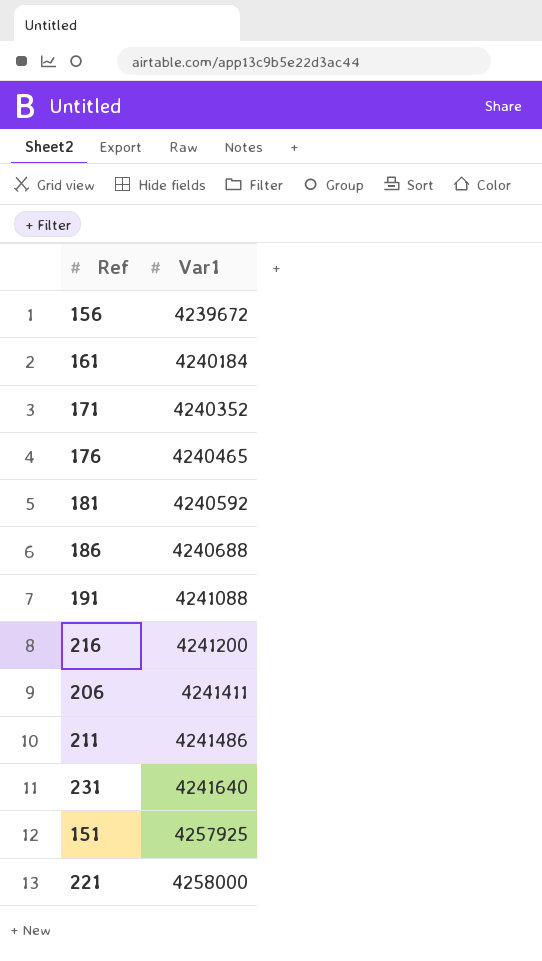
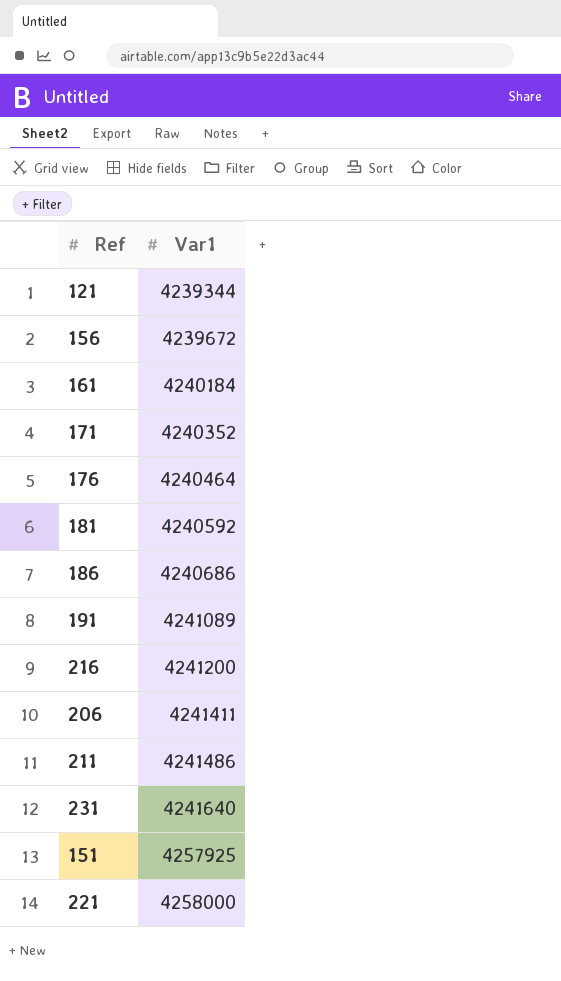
row 121: none -> 4239344
176 | Var1: 4240465 -> 4240464
186 | Var1: 4240688 -> 4240686
191 | Var1: 4241088 -> 4241089

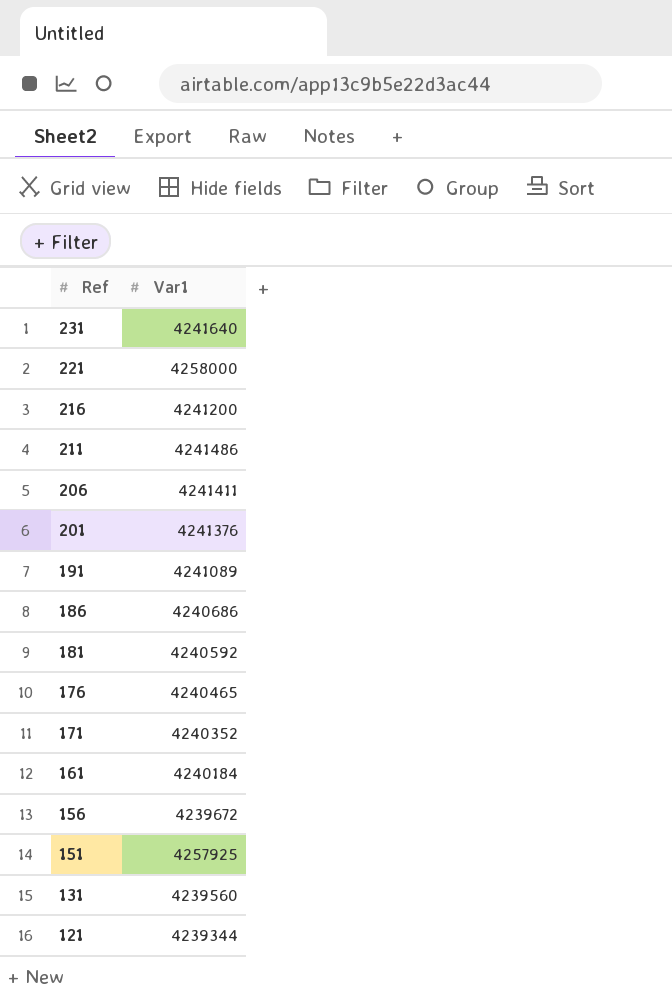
row order: Var1 ascending -> Ref descending
row 201: none -> 4241376
176 | Var1: 4240464 -> 4240465
row 131: none -> 4239560

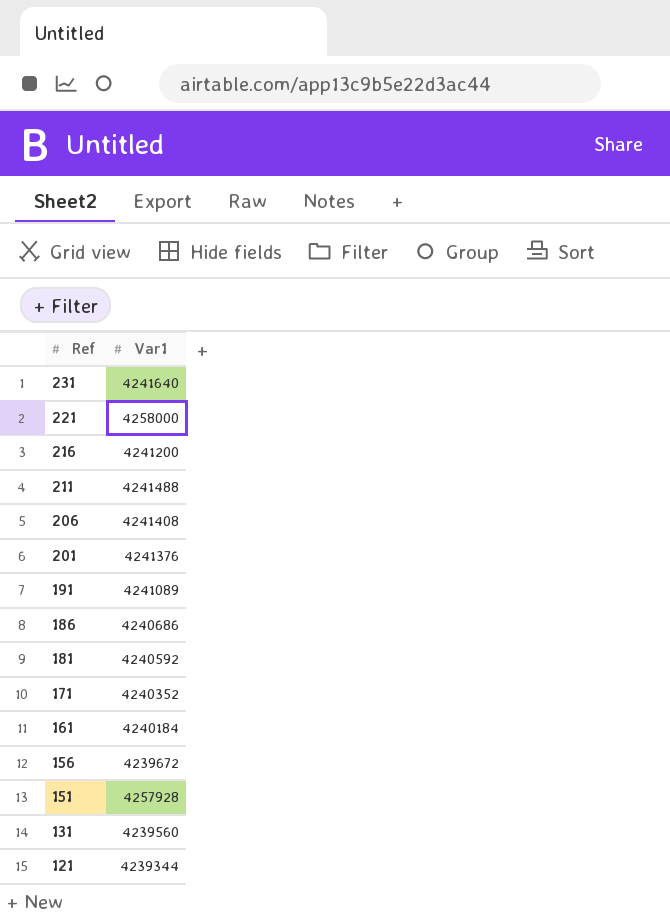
row 176: 4240465 -> none
211 | Var1: 4241486 -> 4241488
206 | Var1: 4241411 -> 4241408
151 | Var1: 4257925 -> 4257928

